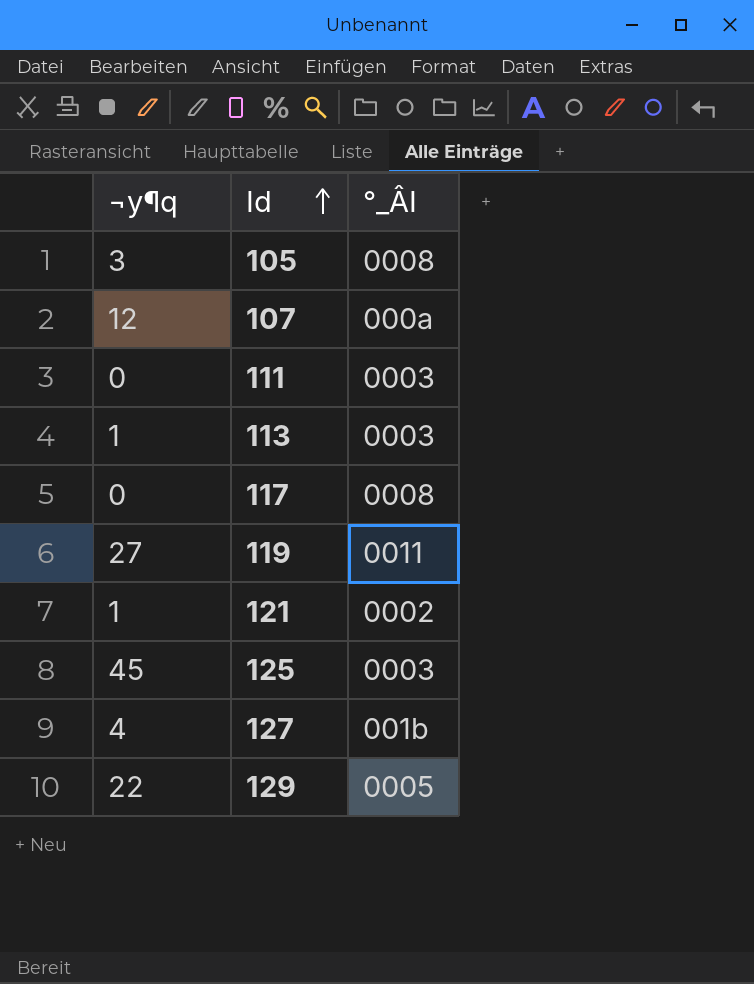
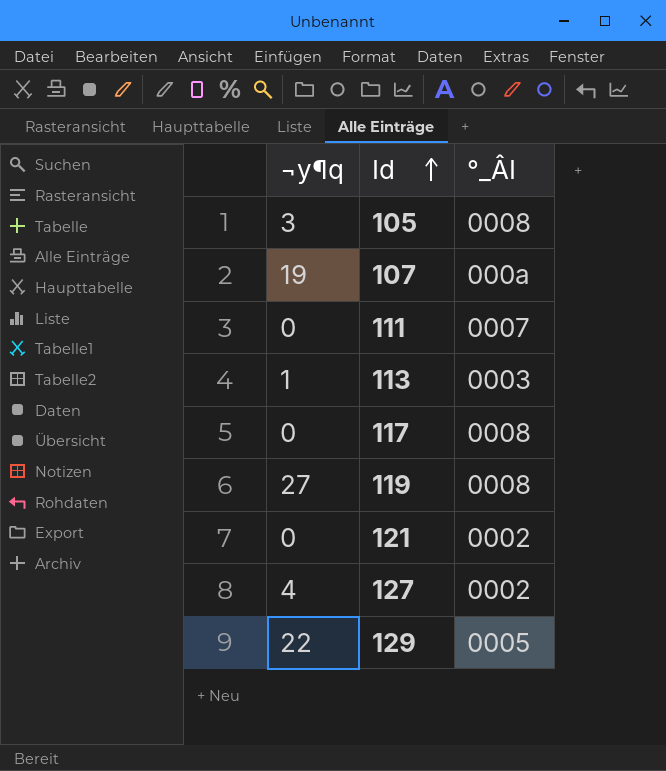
row 125: 45 | 0003 -> none
107 | ¬y¶q: 12 -> 19
111 | °_ÂI: 0003 -> 0007
119 | °_ÂI: 0011 -> 0008
121 | ¬y¶q: 1 -> 0
127 | °_ÂI: 001b -> 0002

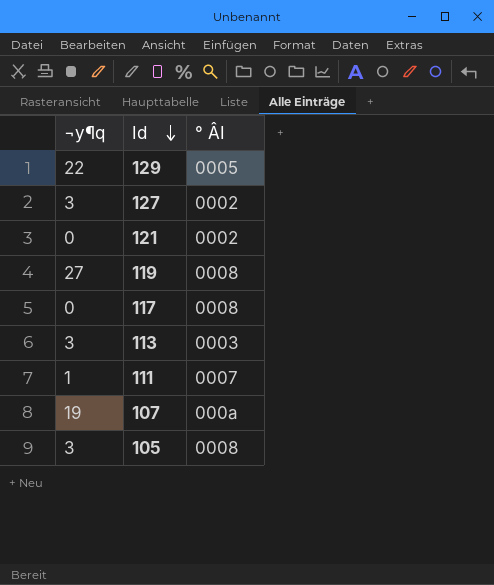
row order: Id ascending -> Id descending
column name: °_ÂI -> ° ÂI
127 | ¬y¶q: 4 -> 3
113 | ¬y¶q: 1 -> 3
111 | ¬y¶q: 0 -> 1

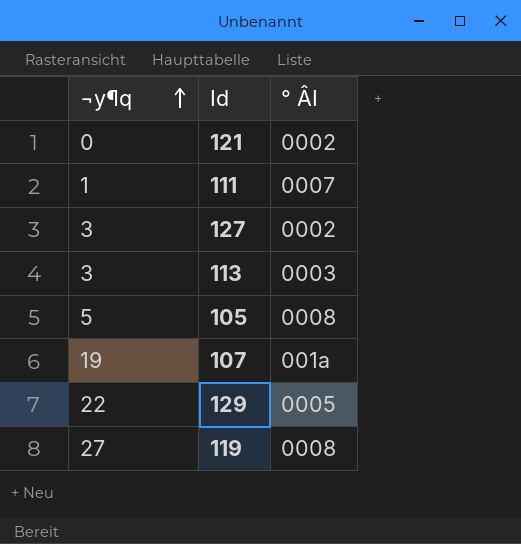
row order: Id descending -> ¬y¶q ascending
row 117: 0 | 0008 -> none
105 | ¬y¶q: 3 -> 5
107 | ° ÂI: 000a -> 001a

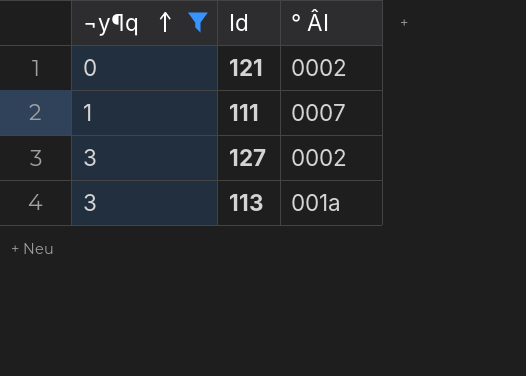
filter: none -> ¬y¶q <= 3
113 | ° ÂI: 0003 -> 001a

